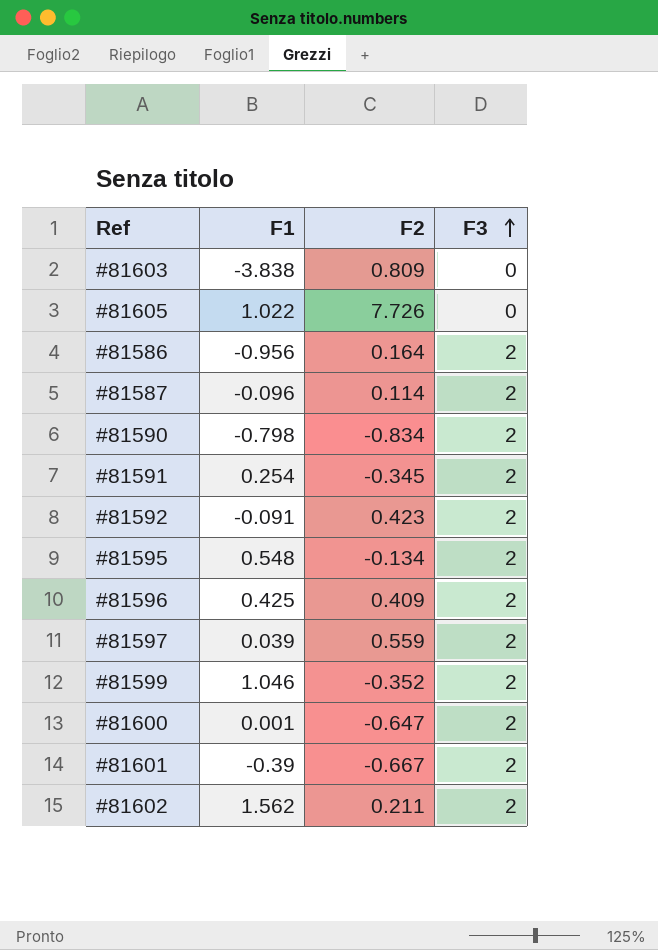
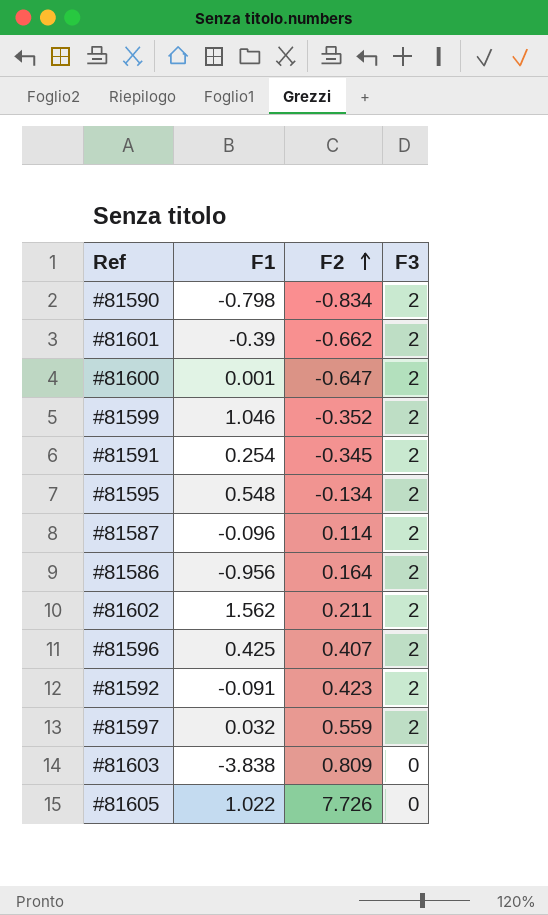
row order: F3 ascending -> F2 ascending
#81601 | F2: -0.667 -> -0.662
#81596 | F2: 0.409 -> 0.407
#81597 | F1: 0.039 -> 0.032

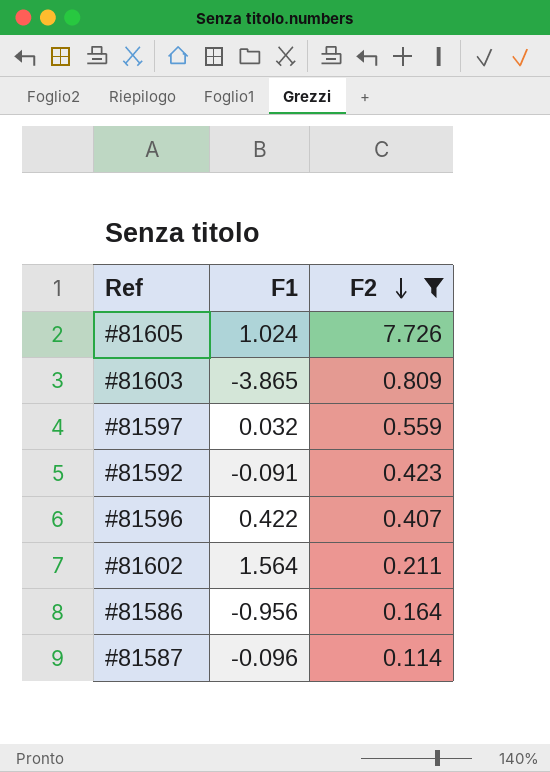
filter: none -> F2 >= 0.114
row order: F2 ascending -> F2 descending
column F3 | position: 4 -> none
#81605 | F1: 1.022 -> 1.024
#81603 | F1: -3.838 -> -3.865
#81596 | F1: 0.425 -> 0.422
#81602 | F1: 1.562 -> 1.564

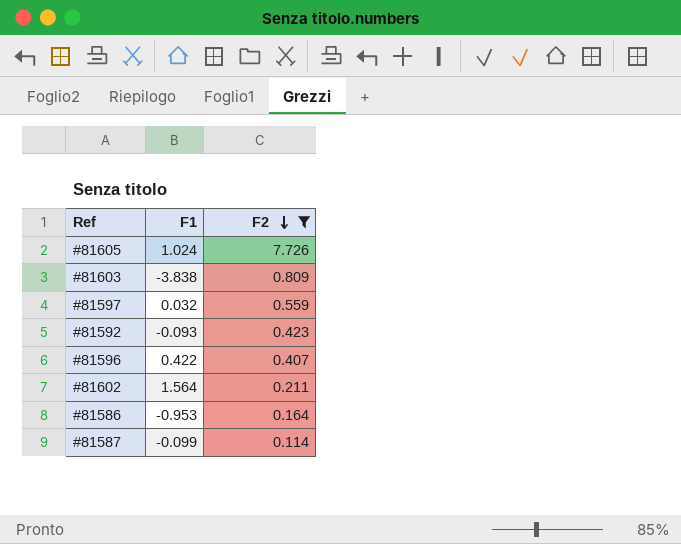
#81603 | F1: -3.865 -> -3.838
#81592 | F1: -0.091 -> -0.093
#81586 | F1: -0.956 -> -0.953
#81587 | F1: -0.096 -> -0.099

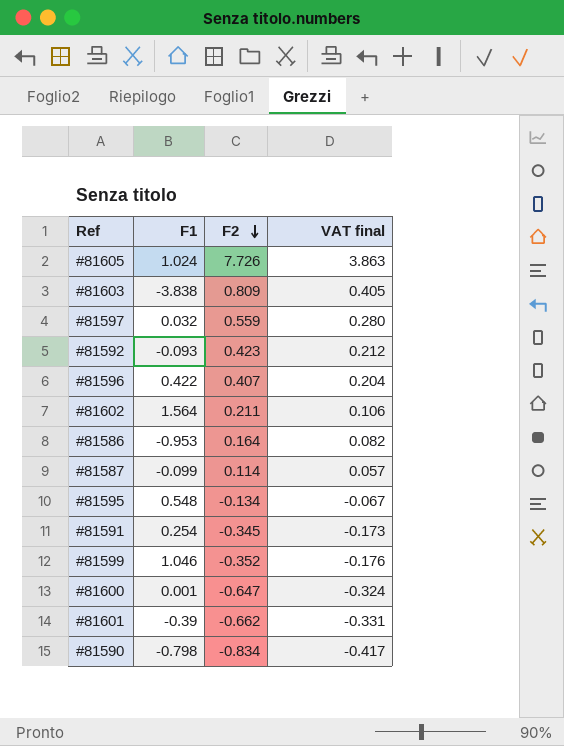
filter: F2 >= 0.114 -> none
column VAT final | formula: none -> [F2] * 0.5

